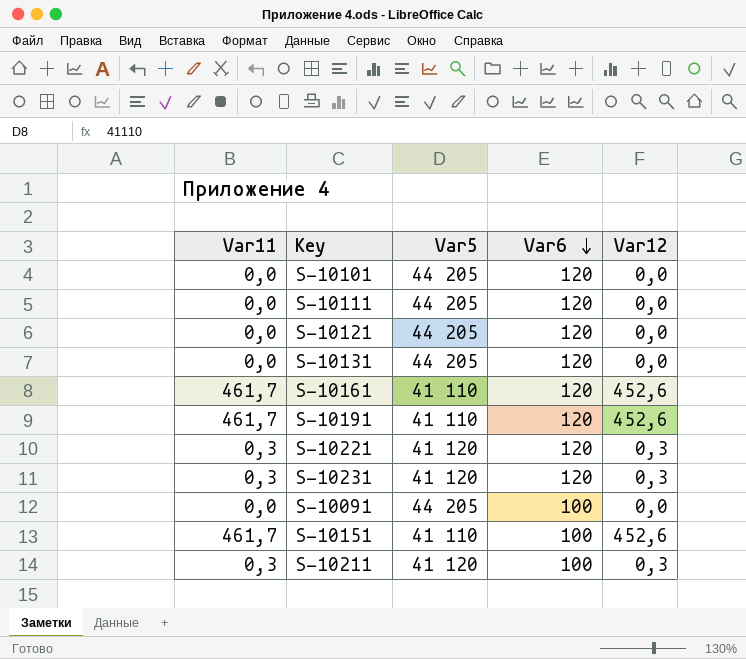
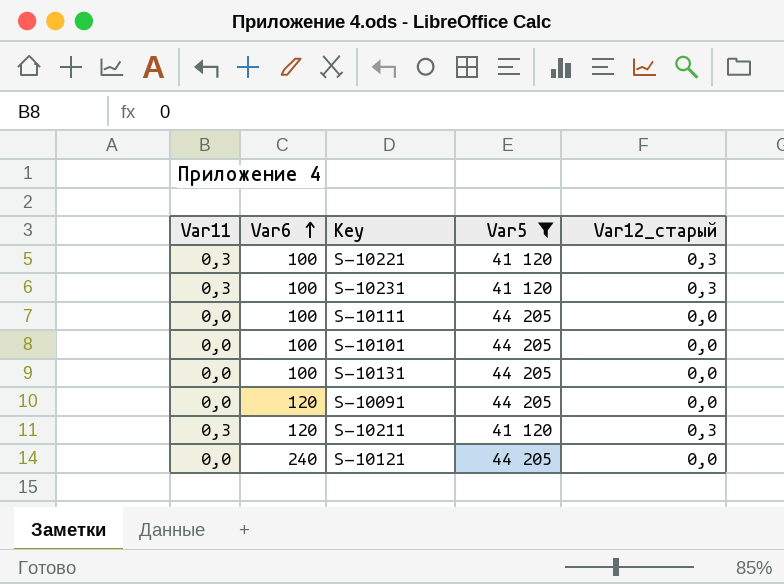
filter: none -> Var5 != 41 110
row order: Var6 descending -> Var6 ascending
column Var6 | position: 4 -> 2
column name: Var12 -> Var12_старый
S-10221 | Var6: 120 -> 100
S-10231 | Var6: 120 -> 100
S-10111 | Var6: 120 -> 100
S-10101 | Var6: 120 -> 100
S-10131 | Var6: 120 -> 100
S-10091 | Var6: 100 -> 120
S-10211 | Var6: 100 -> 120
S-10121 | Var6: 120 -> 240

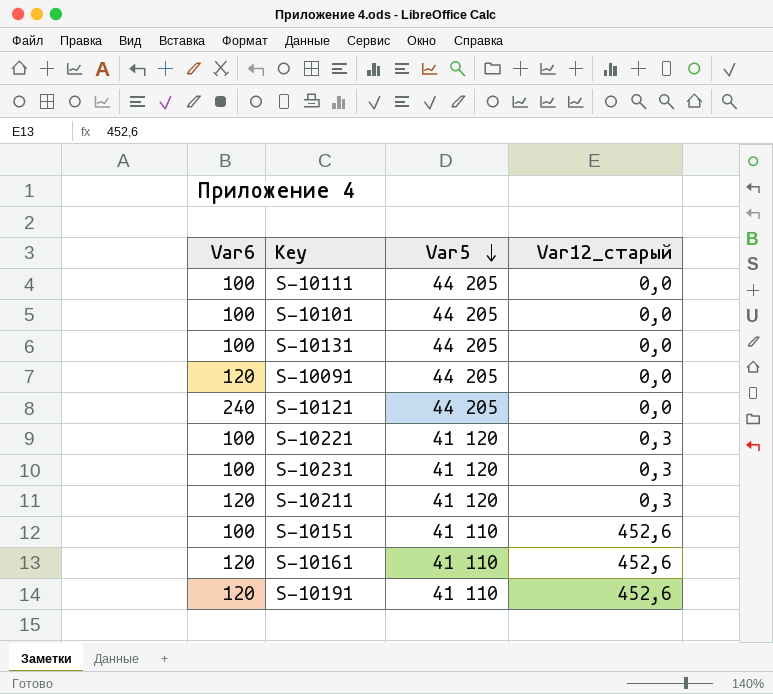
filter: Var5 != 41 110 -> none
row order: Var6 ascending -> Var5 descending
column Var11 | position: 1 -> none

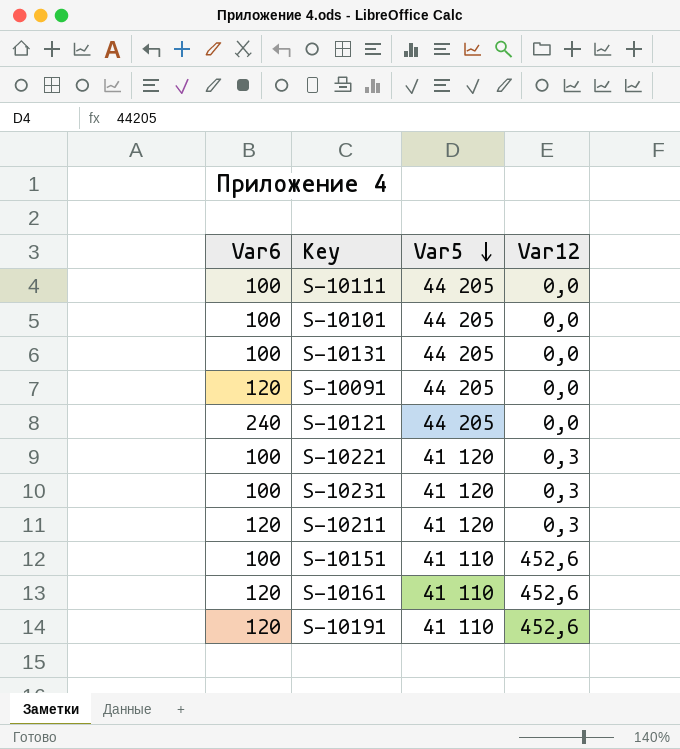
column name: Var12_старый -> Var12

